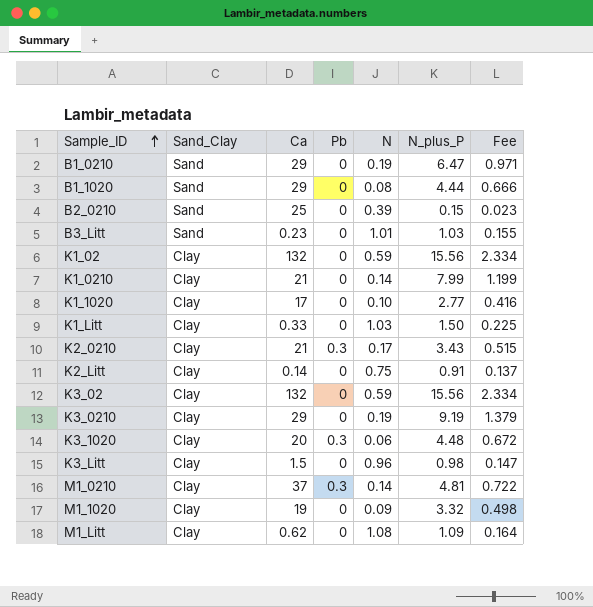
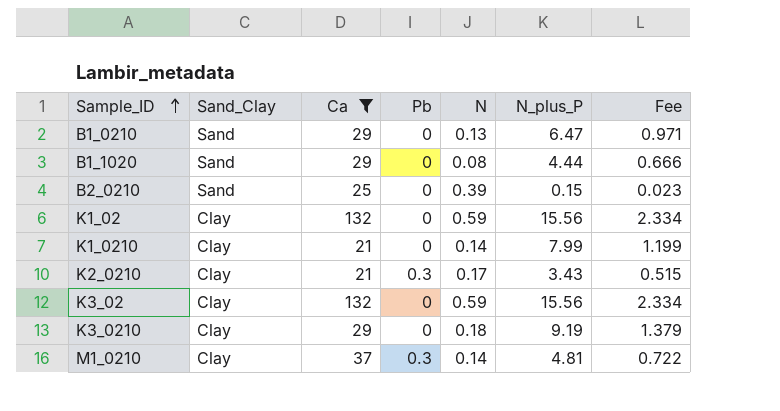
filter: none -> Ca >= 21
B1_0210 | N: 0.19 -> 0.13
K3_0210 | N: 0.19 -> 0.18

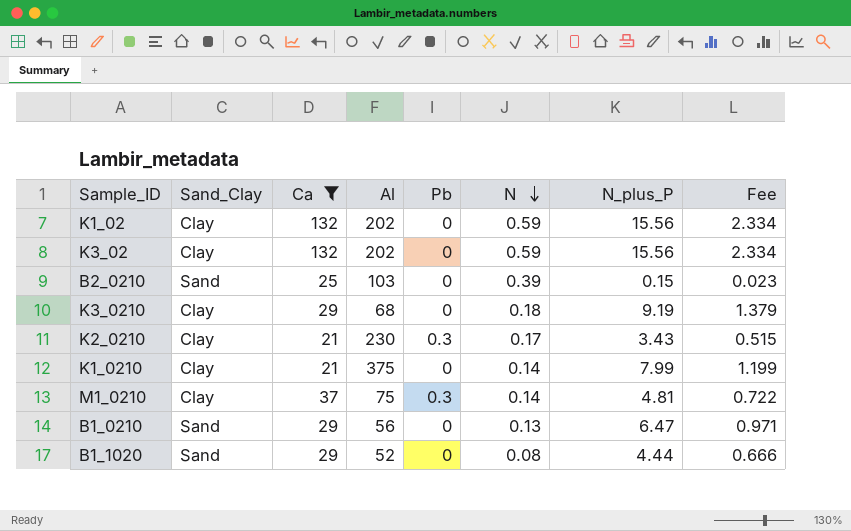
row order: Sample_ID ascending -> N descending
column Al | position: none -> 4

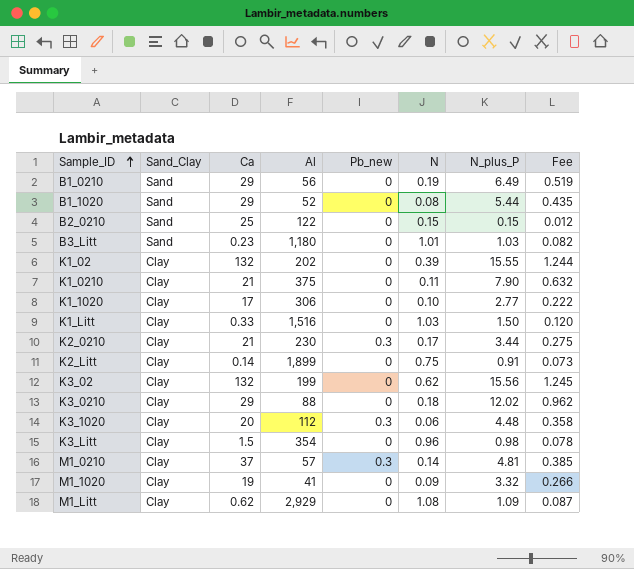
filter: Ca >= 21 -> none
row order: N descending -> Sample_ID ascending
column name: Pb -> Pb_new
column Fee | formula: [N_plus_P] * 0.15 -> [N_plus_P] * 0.08
B1_0210 | N: 0.13 -> 0.19
B1_0210 | N_plus_P: 6.47 -> 6.49
B1_1020 | N_plus_P: 4.44 -> 5.44
B2_0210 | Al: 103 -> 122
B2_0210 | N: 0.39 -> 0.15
K1_02 | N: 0.59 -> 0.39
K1_02 | N_plus_P: 15.56 -> 15.55
K1_0210 | N: 0.14 -> 0.11
K1_0210 | N_plus_P: 7.99 -> 7.90
K2_0210 | N_plus_P: 3.43 -> 3.44
K3_02 | Al: 202 -> 199
K3_02 | N: 0.59 -> 0.62
K3_0210 | Al: 68 -> 88
K3_0210 | N_plus_P: 9.19 -> 12.02
M1_0210 | Al: 75 -> 57

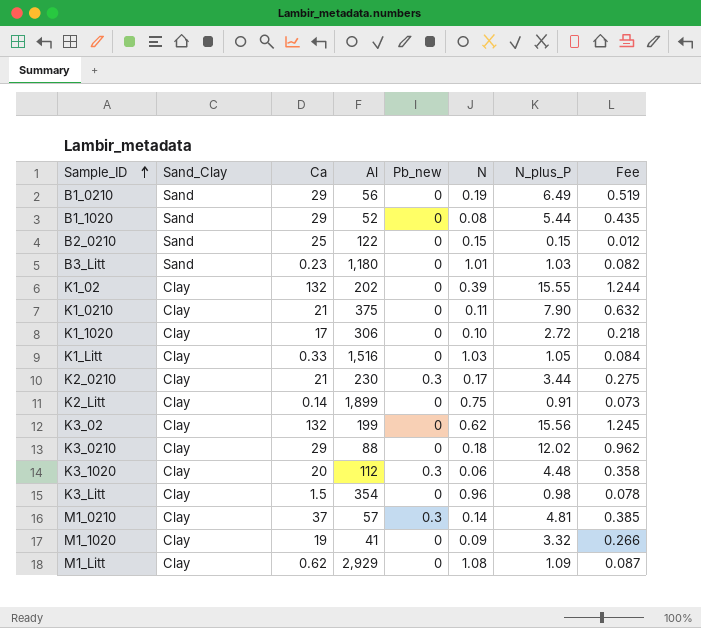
K1_1020 | N_plus_P: 2.77 -> 2.72
K1_1020 | Fee: 0.222 -> 0.218
K1_Litt | N_plus_P: 1.50 -> 1.05
K1_Litt | Fee: 0.120 -> 0.084

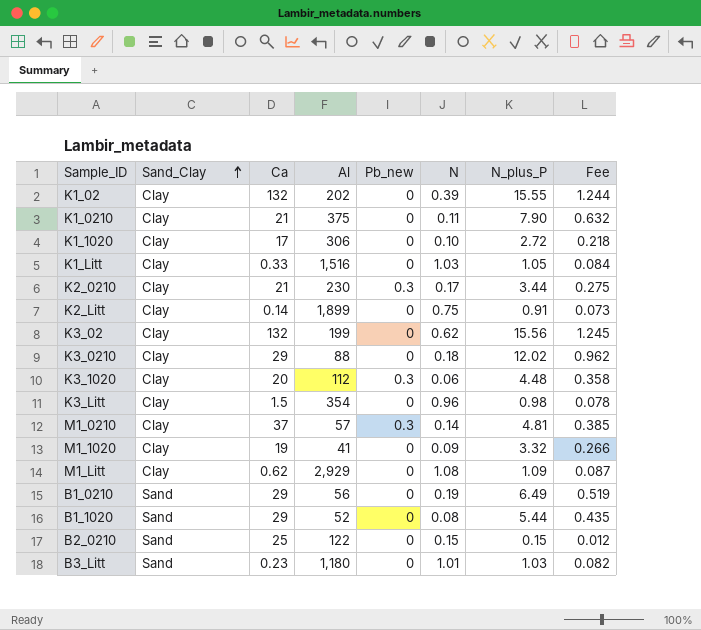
row order: Sample_ID ascending -> Sand_Clay ascending

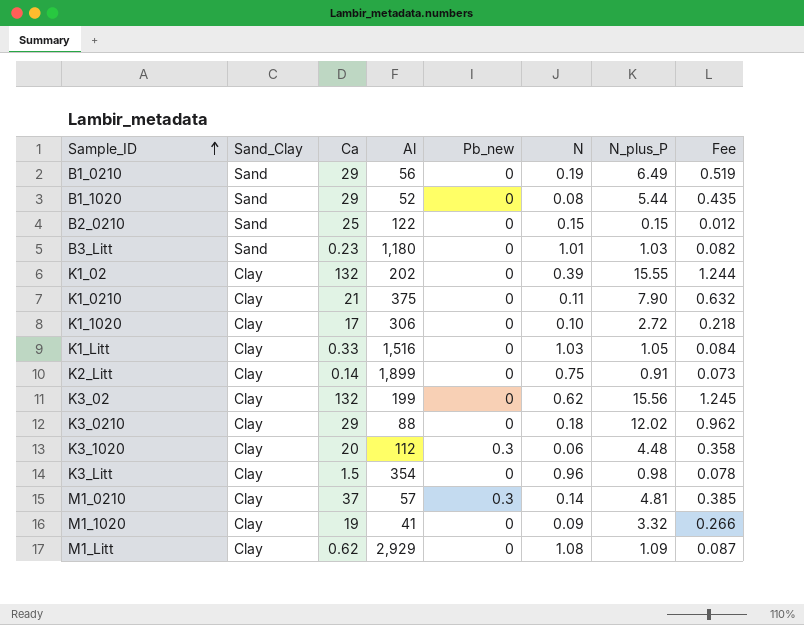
row order: Sand_Clay ascending -> Sample_ID ascending
row K2_0210: Clay | 21 | 230 | 0.3 | 0.17 | 3.44 | 0.275 -> none

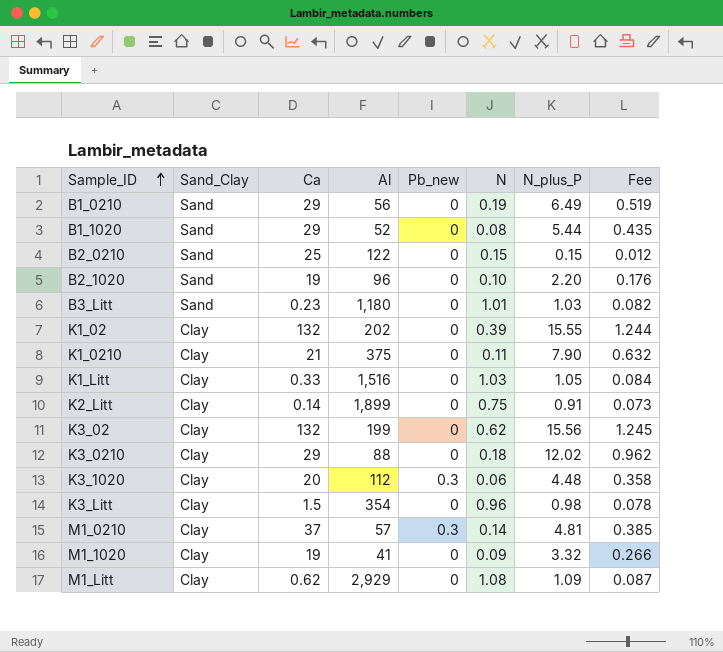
row K1_1020: Clay | 17 | 306 | 0 | 0.10 | 2.72 | 0.218 -> none
row B2_1020: none -> Sand | 19 | 96 | 0 | 0.10 | 2.20 | 0.176

